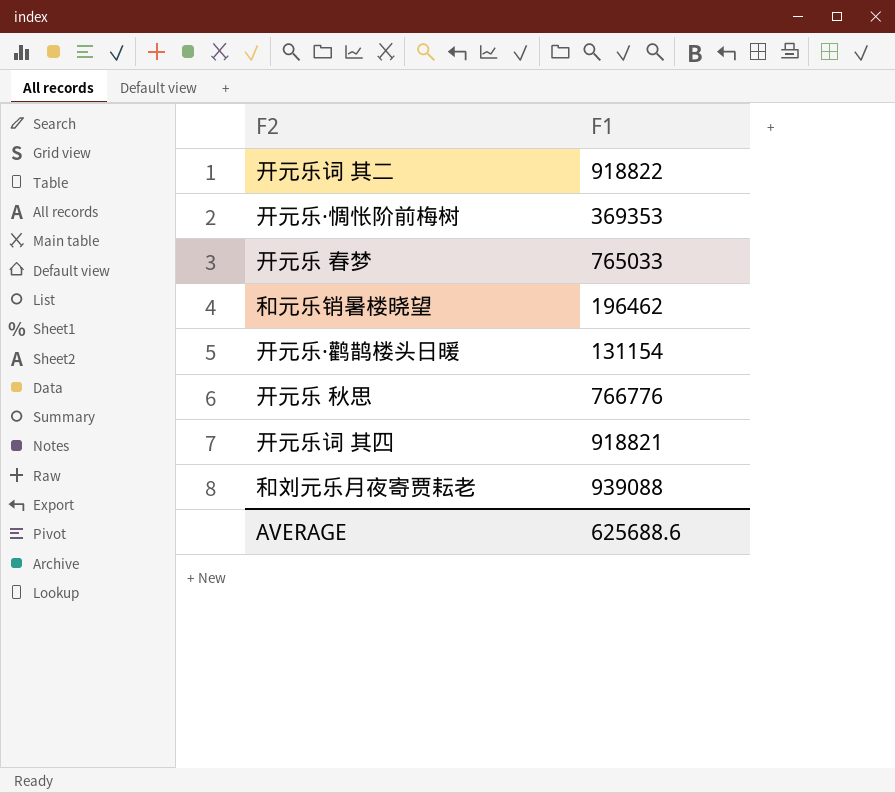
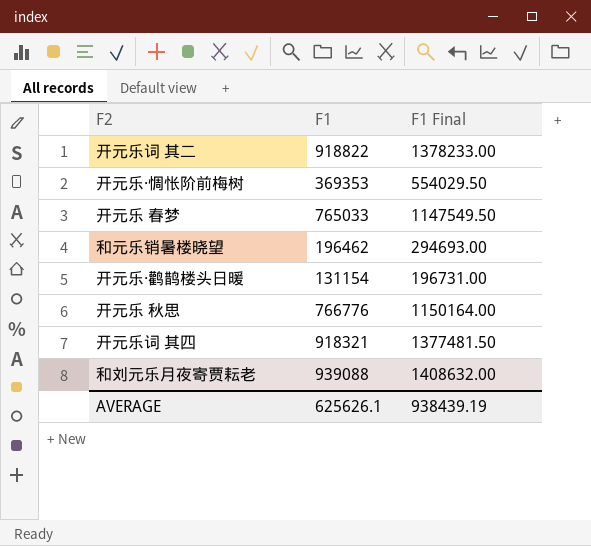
column F1 Final | formula: none -> [F1] * 1.5
开元乐词 其四 | F1: 918821 -> 918321
AVERAGE | F1: 625688.6 -> 625626.1

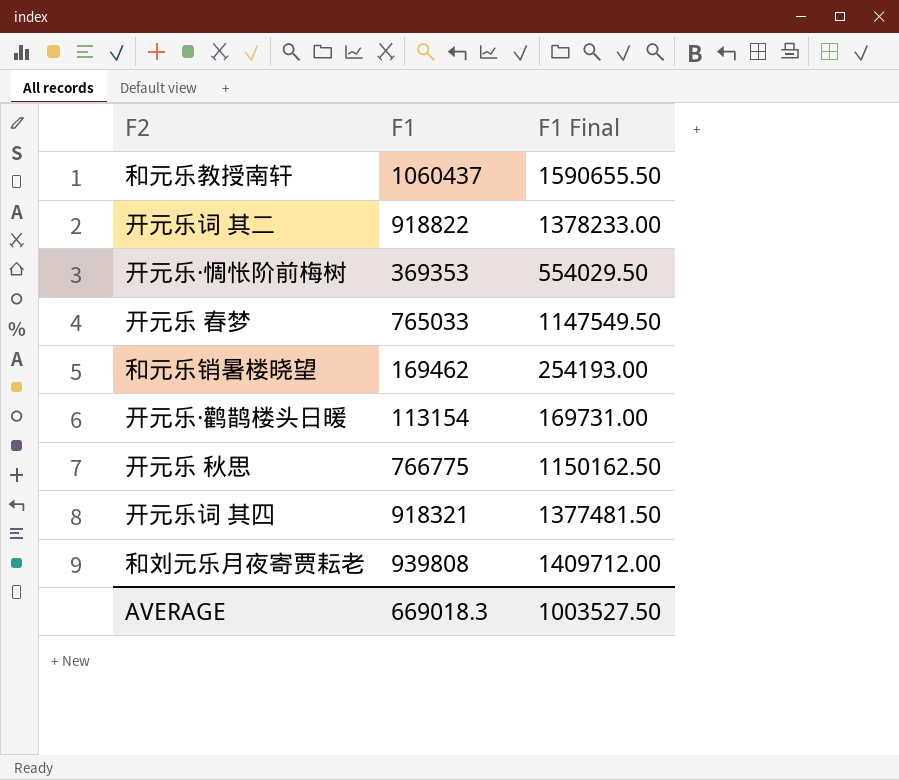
row 和元乐教授南轩: none -> 1060437 | 1590655.50
和元乐销暑楼晓望 | F1: 196462 -> 169462
和元乐销暑楼晓望 | F1 Final: 294693.00 -> 254193.00
开元乐·鹳鹊楼头日暖 | F1: 131154 -> 113154
开元乐·鹳鹊楼头日暖 | F1 Final: 196731.00 -> 169731.00
开元乐 秋思 | F1: 766776 -> 766775
开元乐 秋思 | F1 Final: 1150164.00 -> 1150162.50
和刘元乐月夜寄贾耘老 | F1: 939088 -> 939808
和刘元乐月夜寄贾耘老 | F1 Final: 1408632.00 -> 1409712.00
AVERAGE | F1: 625626.1 -> 669018.3
AVERAGE | F1 Final: 938439.19 -> 1003527.50

